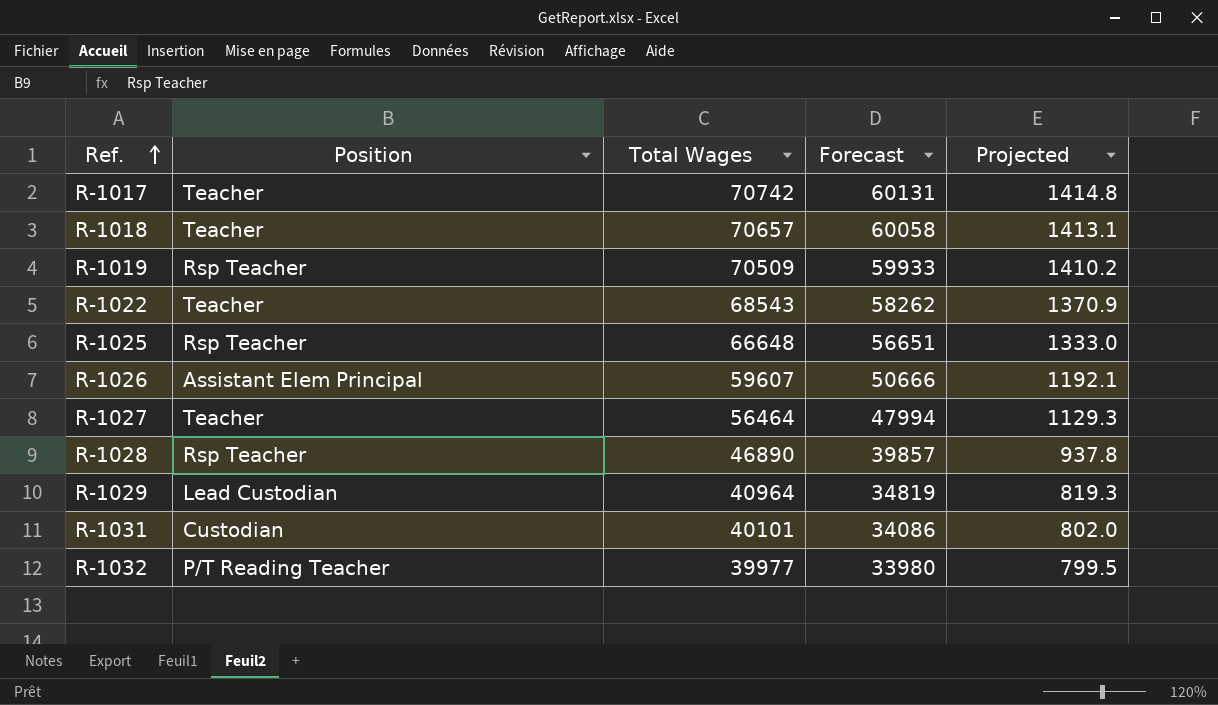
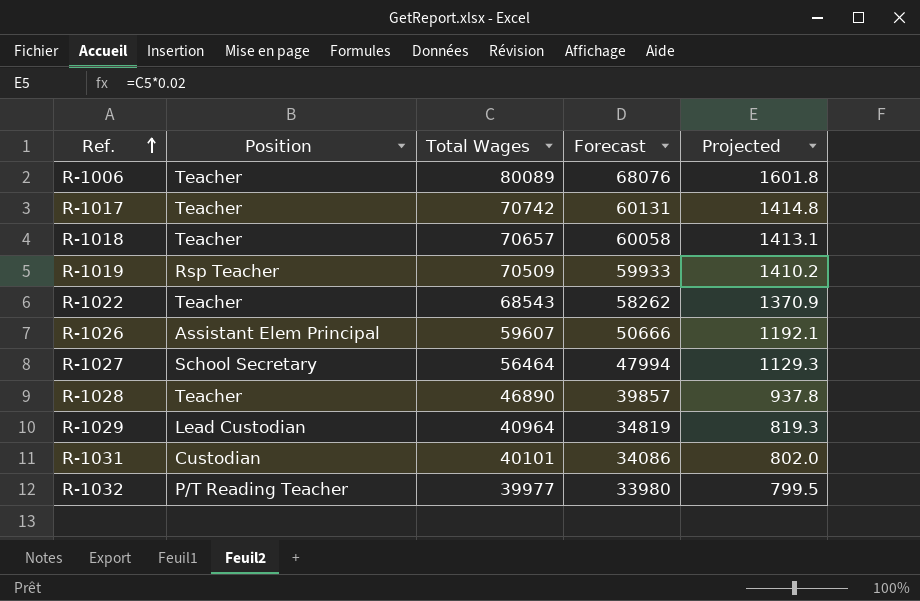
row R-1025: Rsp Teacher | 66648 | 56651 | 1333.0 -> none
row R-1006: none -> Teacher | 80089 | 68076 | 1601.8
R-1027 | Position: Teacher -> School Secretary
R-1028 | Position: Rsp Teacher -> Teacher

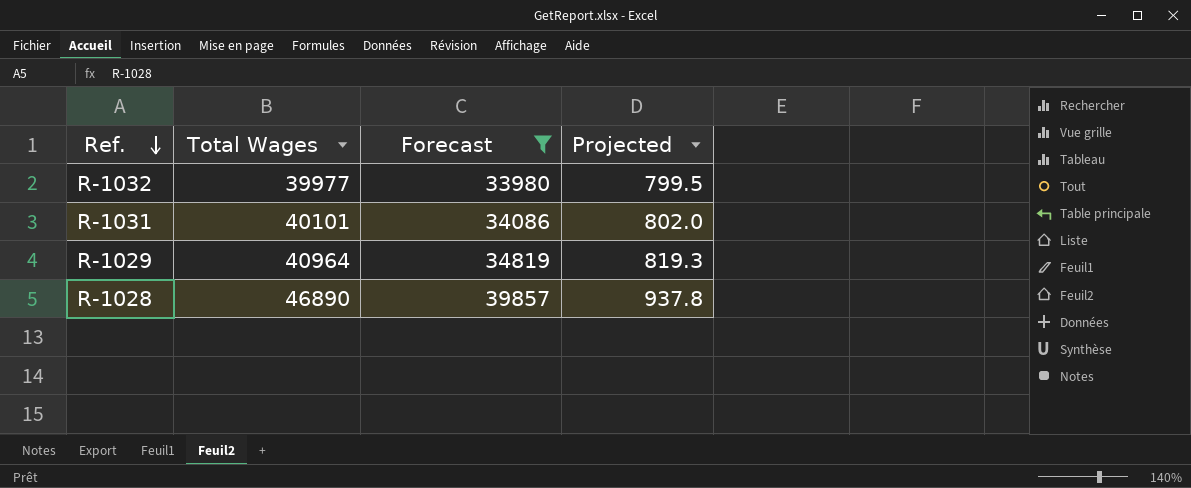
filter: none -> Forecast <= 39857
row order: Ref. ascending -> Ref. descending
column Position | position: 2 -> none

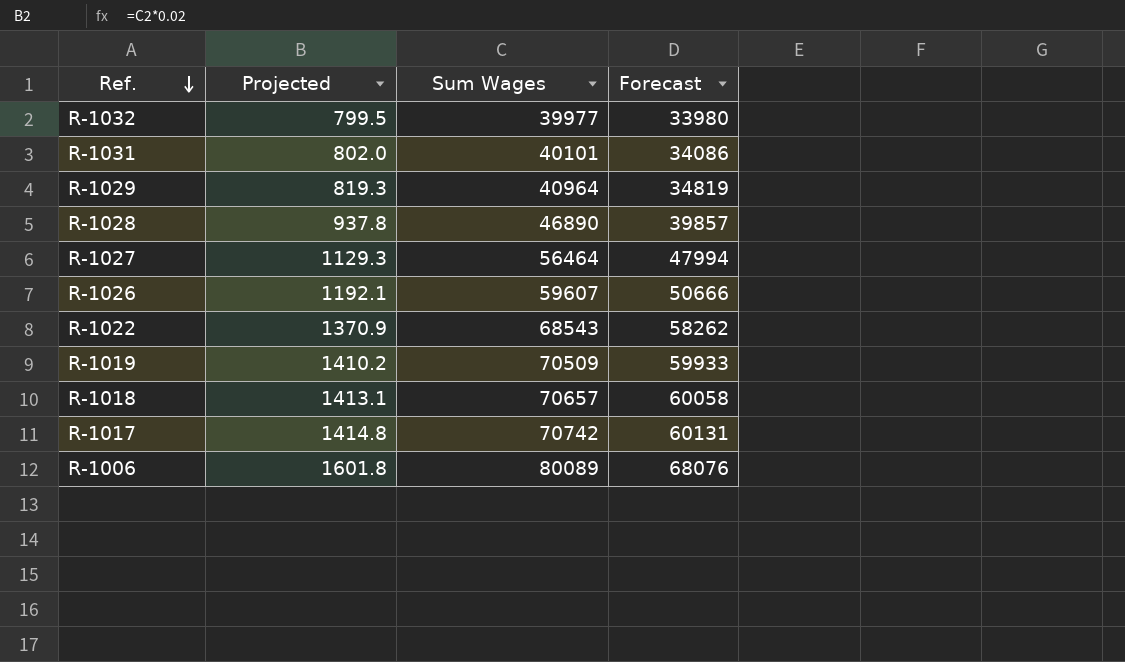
filter: Forecast <= 39857 -> none
column Projected | position: 4 -> 2
column name: Total Wages -> Sum Wages

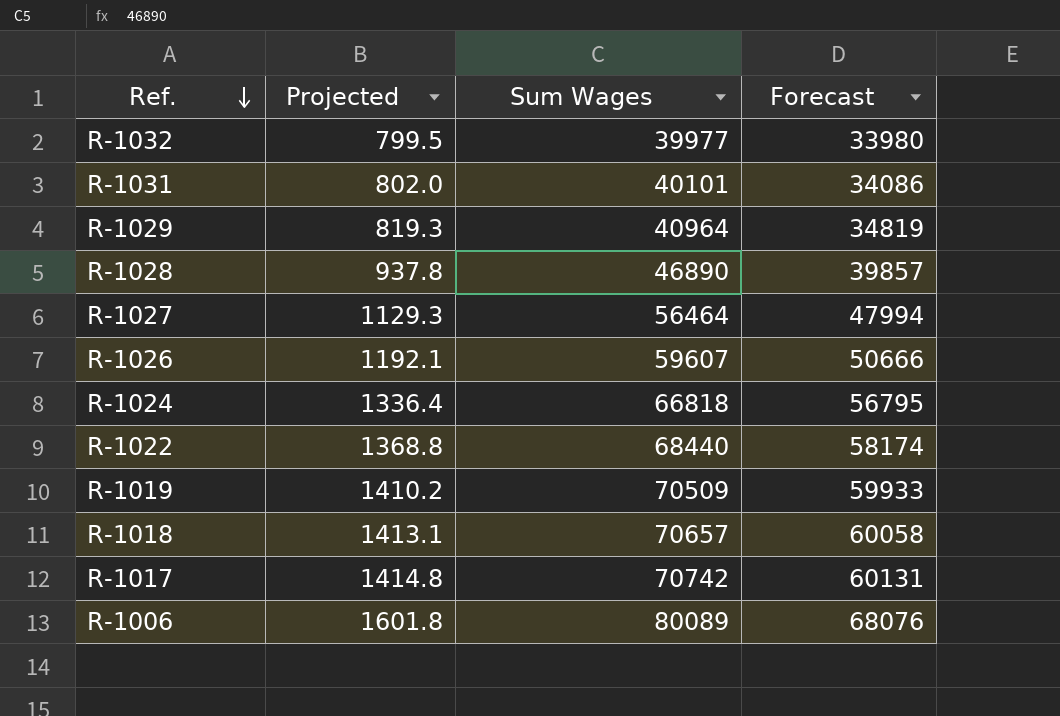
row R-1024: none -> 1336.4 | 66818 | 56795
R-1022 | Projected: 1370.9 -> 1368.8
R-1022 | Sum Wages: 68543 -> 68440
R-1022 | Forecast: 58262 -> 58174

